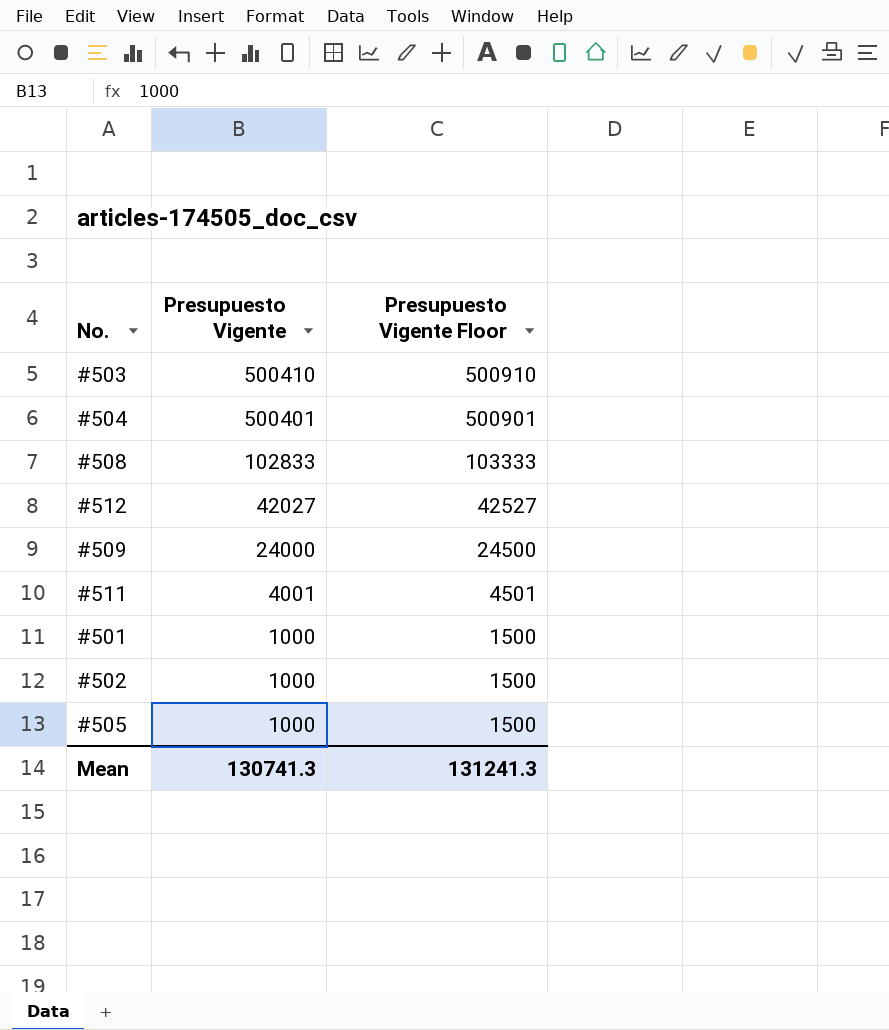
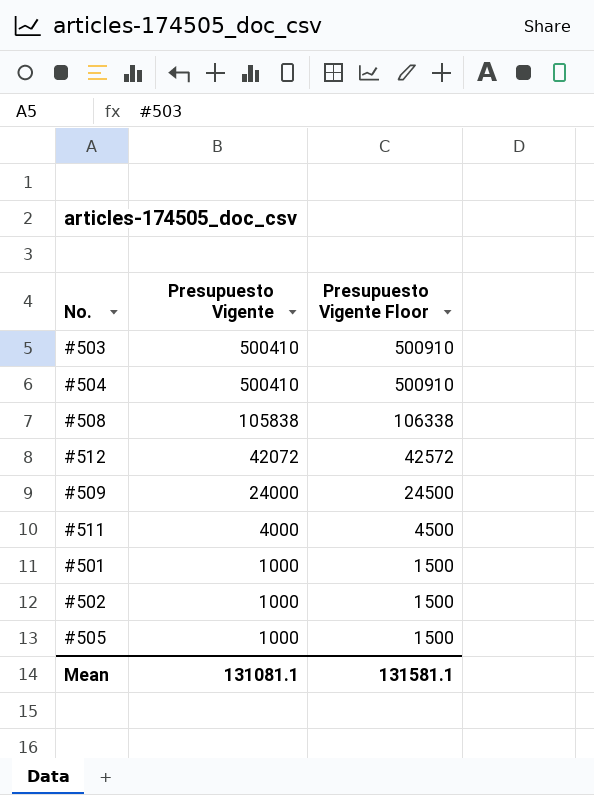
#504 | Presupuesto Vigente: 500401 -> 500410
#504 | Presupuesto Vigente Floor: 500901 -> 500910
#508 | Presupuesto Vigente: 102833 -> 105838
#508 | Presupuesto Vigente Floor: 103333 -> 106338
#512 | Presupuesto Vigente: 42027 -> 42072
#512 | Presupuesto Vigente Floor: 42527 -> 42572
#511 | Presupuesto Vigente: 4001 -> 4000
#511 | Presupuesto Vigente Floor: 4501 -> 4500
Mean | Presupuesto Vigente: 130741.3 -> 131081.1
Mean | Presupuesto Vigente Floor: 131241.3 -> 131581.1

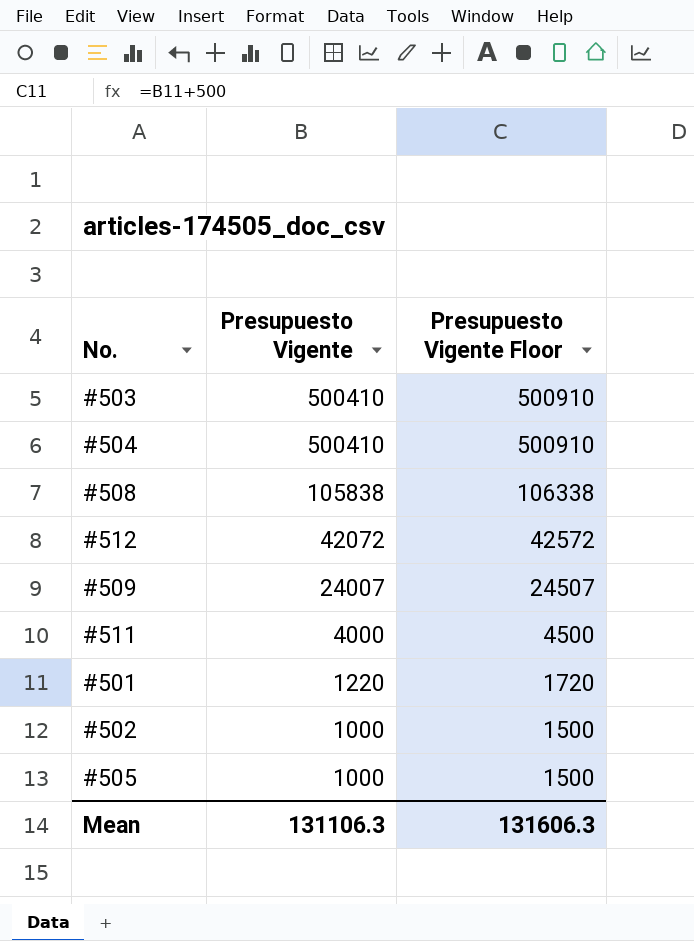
#509 | Presupuesto Vigente: 24000 -> 24007
#509 | Presupuesto Vigente Floor: 24500 -> 24507
#501 | Presupuesto Vigente: 1000 -> 1220
#501 | Presupuesto Vigente Floor: 1500 -> 1720
Mean | Presupuesto Vigente: 131081.1 -> 131106.3
Mean | Presupuesto Vigente Floor: 131581.1 -> 131606.3

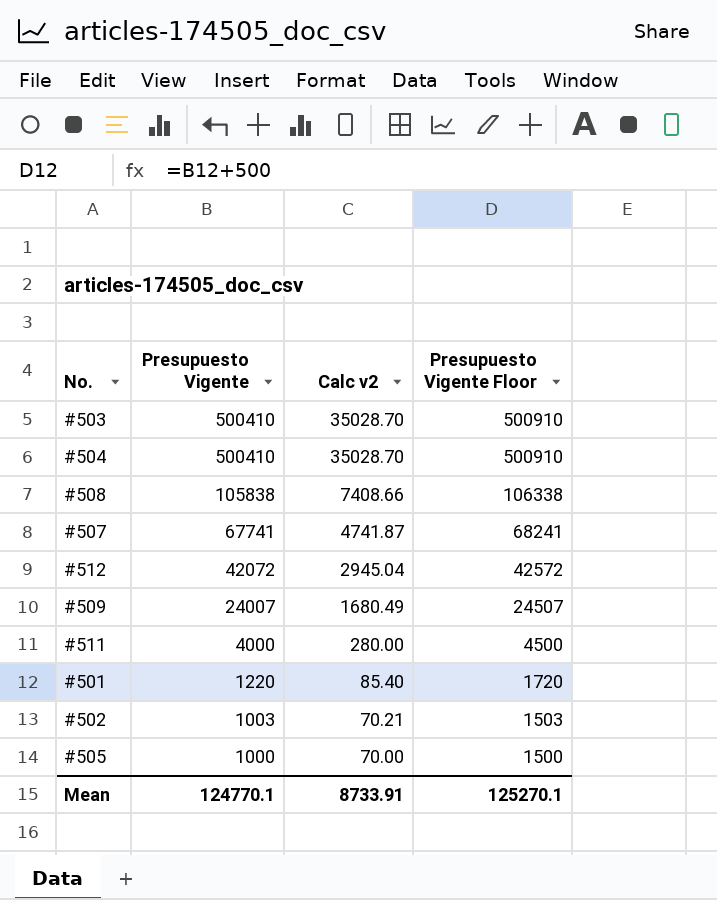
column Calc v2 | formula: none -> [Presupuesto Vigente] * 0.07
row #507: none -> 67741 | 4741.87 | 68241
#502 | Presupuesto Vigente: 1000 -> 1003
#502 | Presupuesto Vigente Floor: 1500 -> 1503
Mean | Presupuesto Vigente: 131106.3 -> 124770.1
Mean | Presupuesto Vigente Floor: 131606.3 -> 125270.1

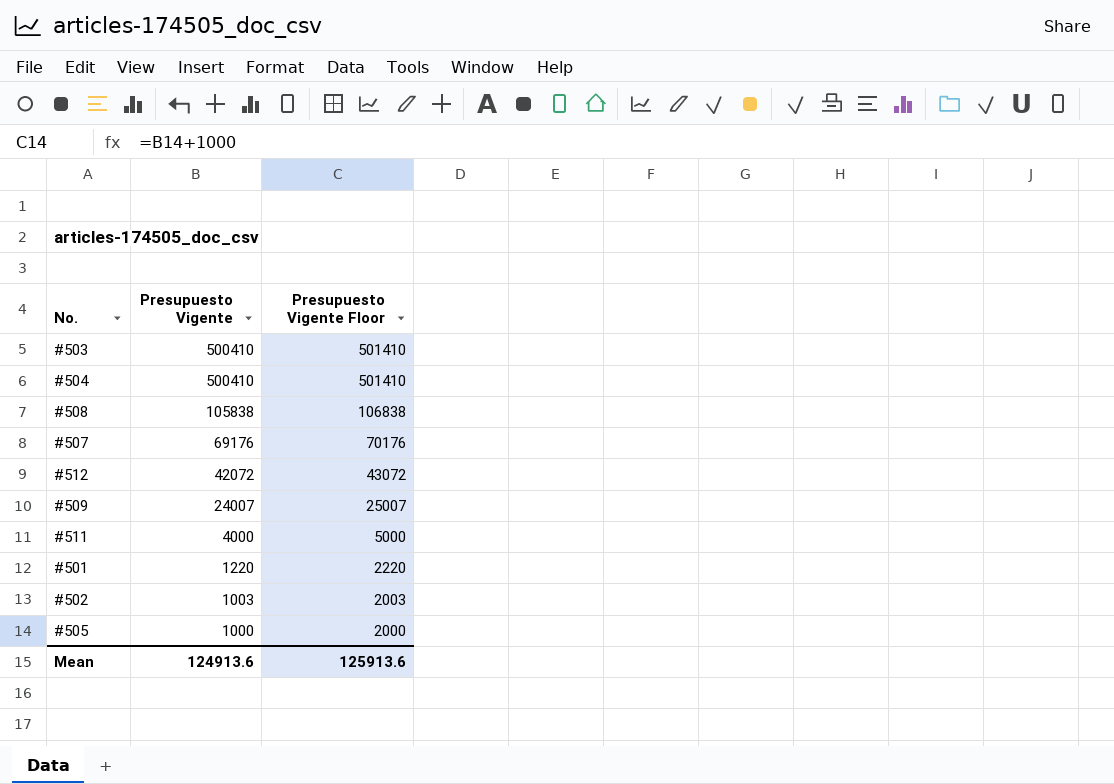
column Calc v2 | formula: [Presupuesto Vigente] * 0.07 -> none
column Presupuesto Vigente Floor | formula: [Presupuesto Vigente] + 500 -> [Presupuesto Vigente] + 1000
#507 | Presupuesto Vigente: 67741 -> 69176
Mean | Presupuesto Vigente: 124770.1 -> 124913.6
Mean | Presupuesto Vigente Floor: 125270.1 -> 125913.6

